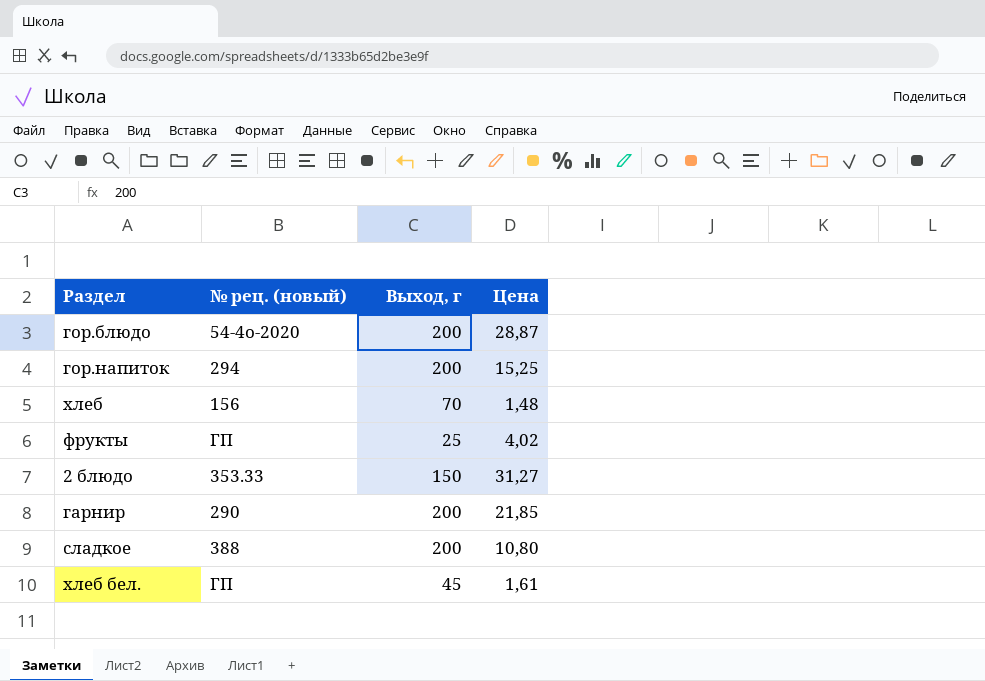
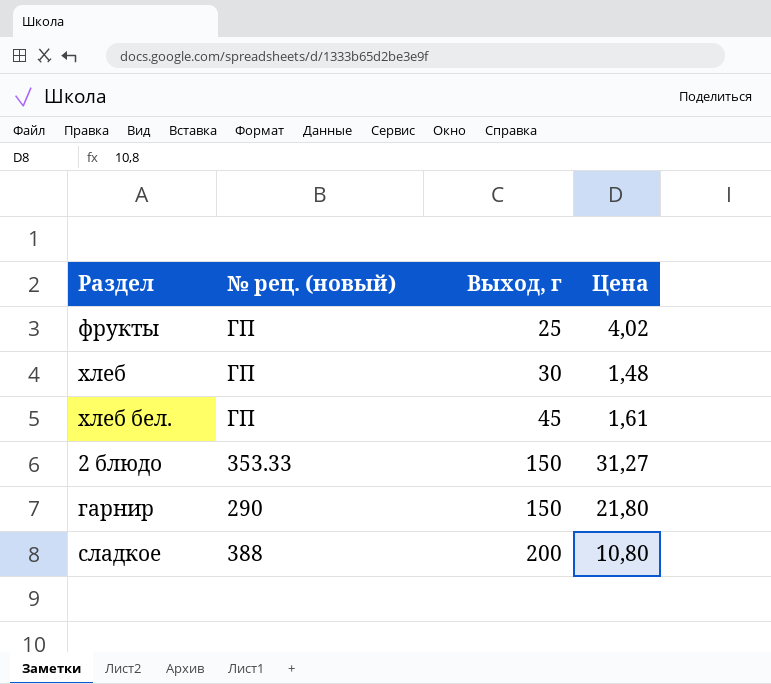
row order: none -> Выход, г ascending
row гор.блюдо: 54-4о-2020 | 200 | 28,87 -> none
row гор.напиток: 294 | 200 | 15,25 -> none
хлеб | № рец. (новый): 156 -> ГП
хлеб | Выход, г: 70 -> 30
гарнир | Выход, г: 200 -> 150
гарнир | Цена: 21,85 -> 21,80

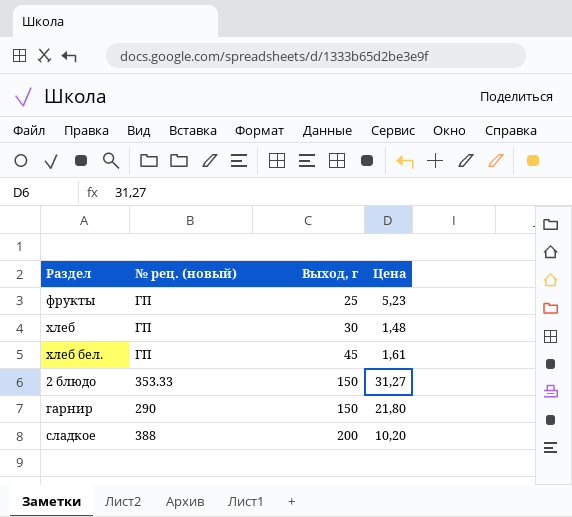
фрукты | Цена: 4,02 -> 5,23
сладкое | Цена: 10,80 -> 10,20

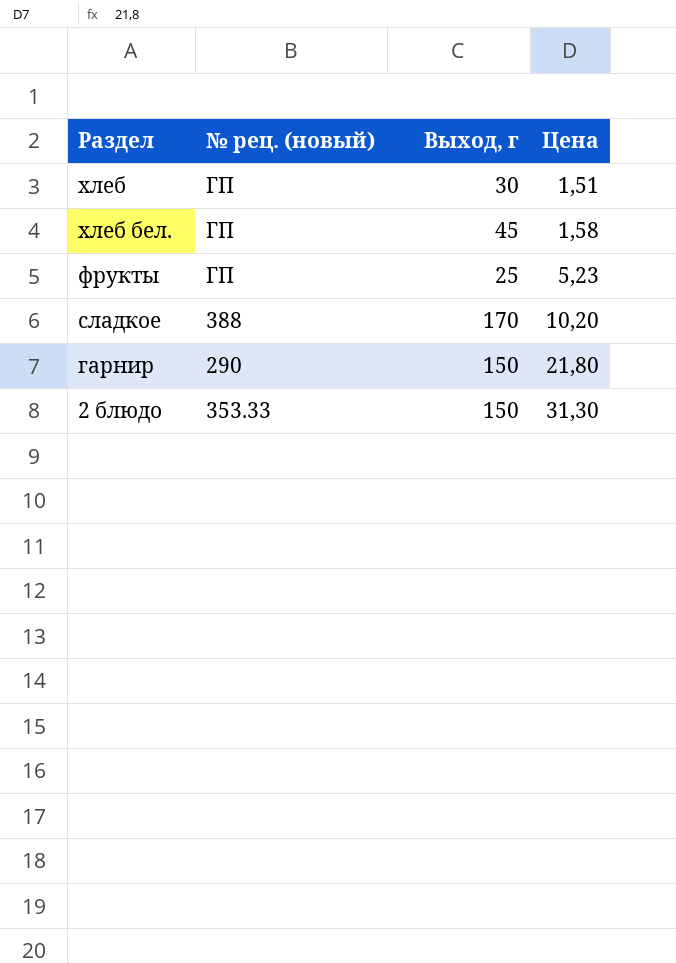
row order: Выход, г ascending -> Цена ascending
хлеб | Цена: 1,48 -> 1,51
хлеб бел. | Цена: 1,61 -> 1,58
сладкое | Выход, г: 200 -> 170
2 блюдо | Цена: 31,27 -> 31,30

